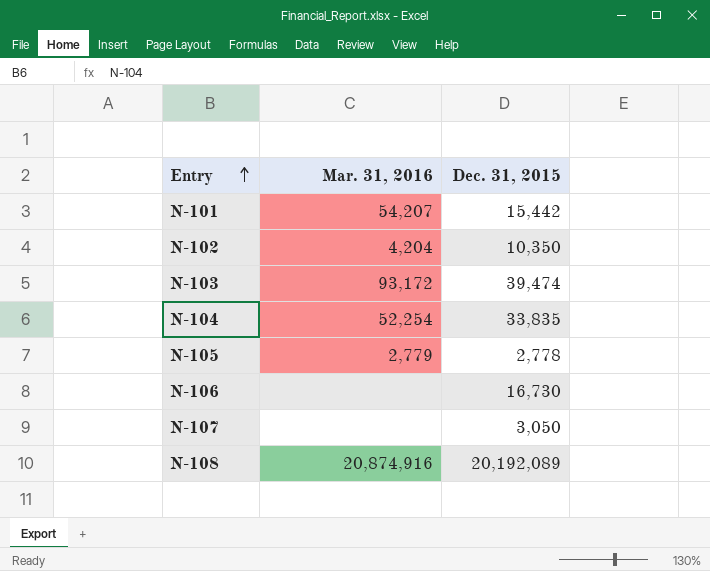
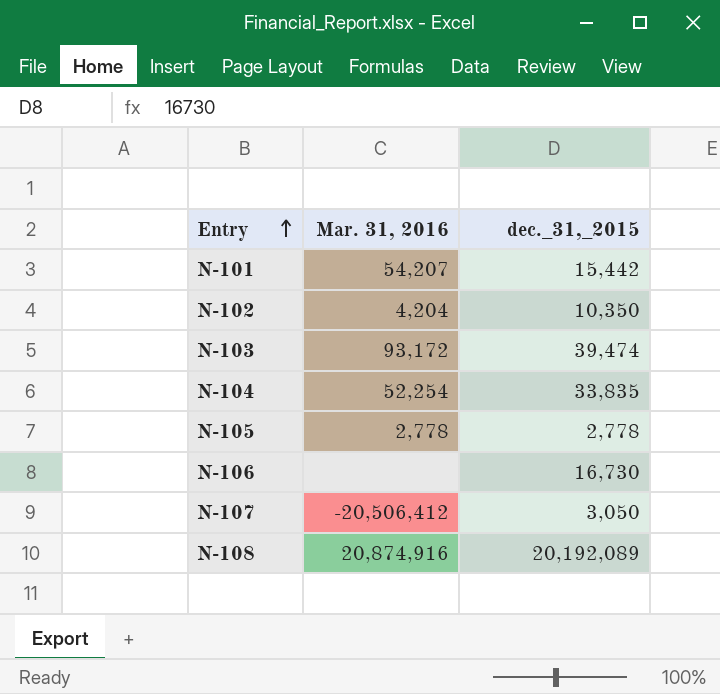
column name: Dec. 31, 2015 -> dec._31,_2015
N-105 | Mar. 31, 2016: 2,779 -> 2,778
N-107 | Mar. 31, 2016: none -> -20,506,412

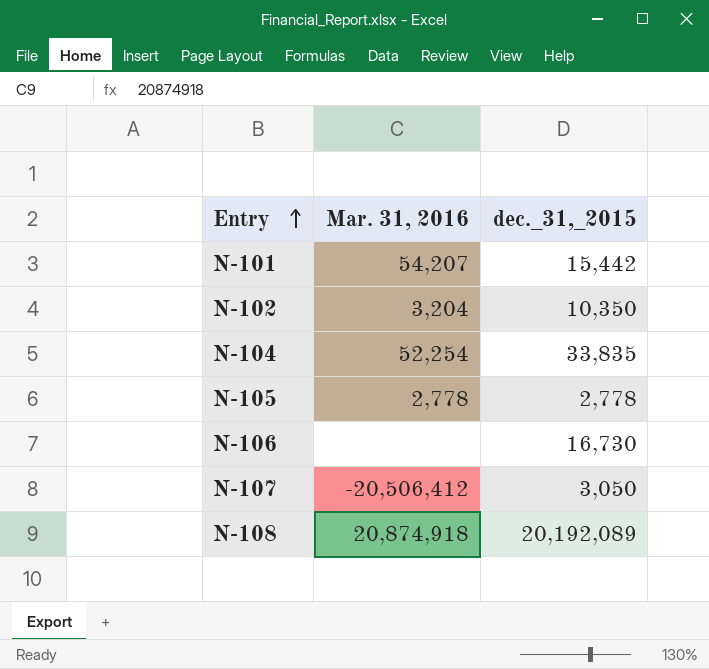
row N-103: 93,172 | 39,474 -> none
N-102 | Mar. 31, 2016: 4,204 -> 3,204
N-108 | Mar. 31, 2016: 20,874,916 -> 20,874,918

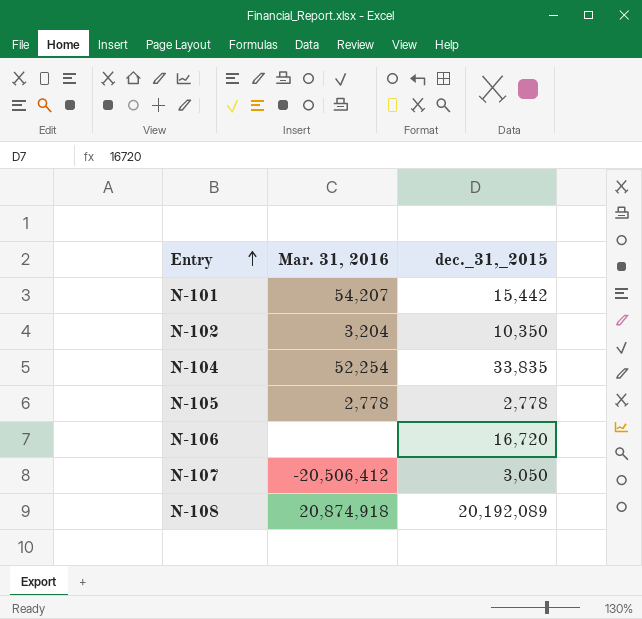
N-106 | dec._31,_2015: 16,730 -> 16,720

